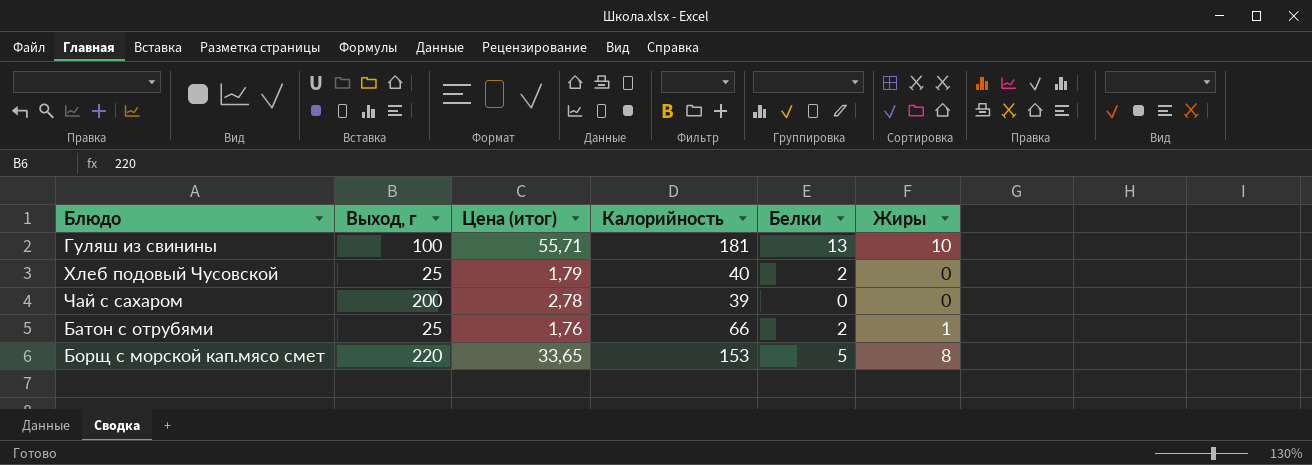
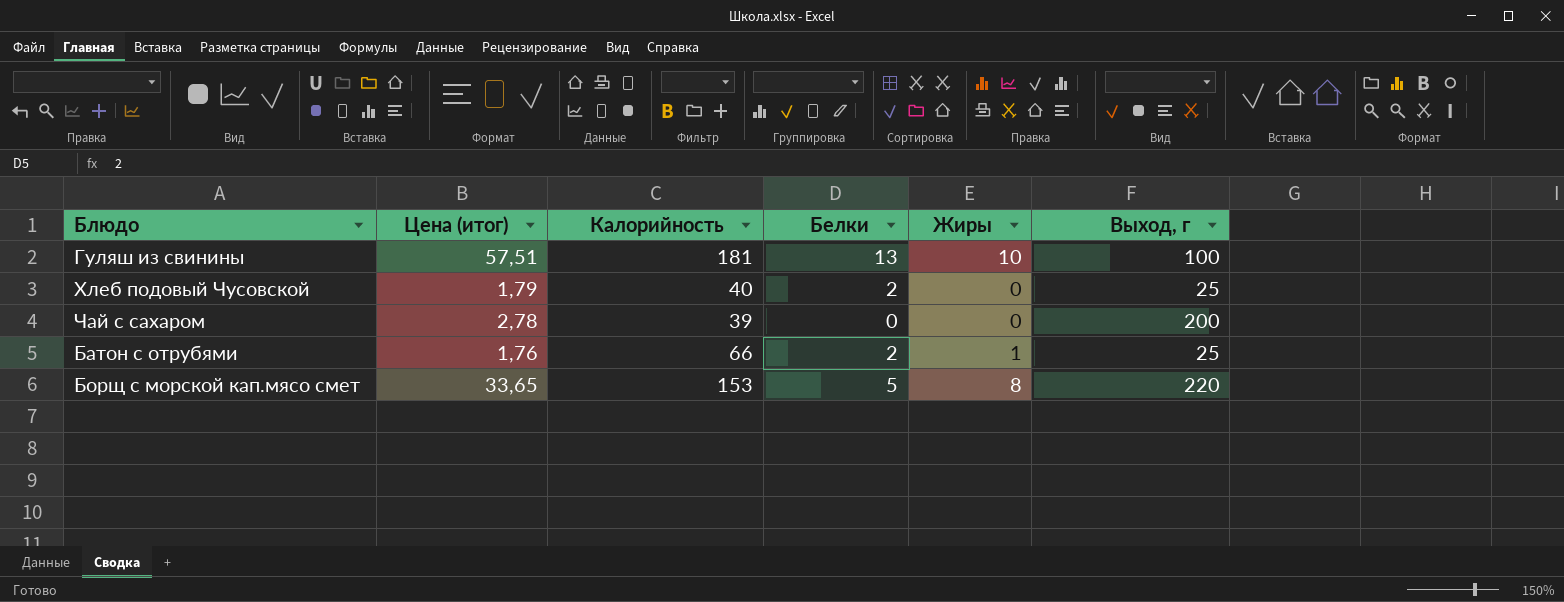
column Выход, г | position: 2 -> 6
Гуляш из свинины | Цена (итог): 55,71 -> 57,51

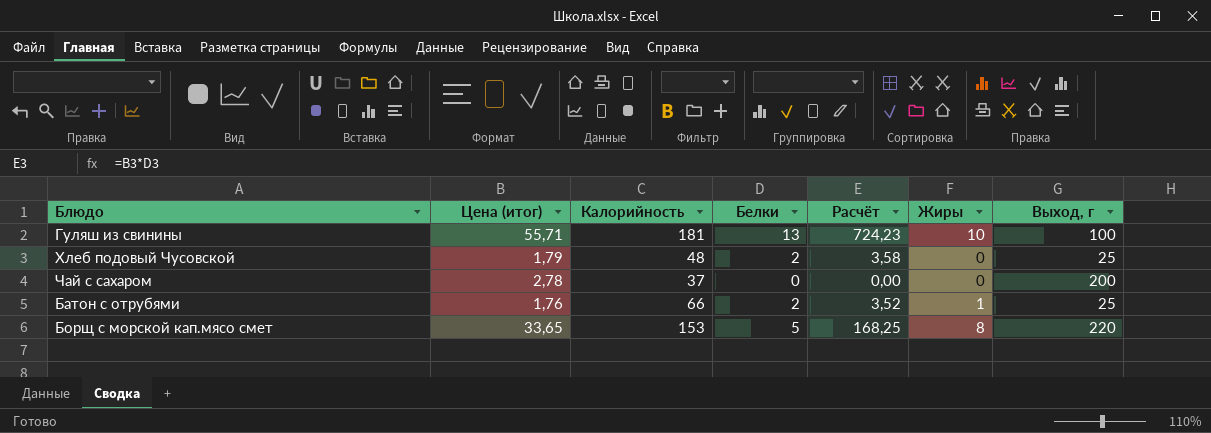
column Расчёт | formula: none -> [Цена (итог)] * [Белки]
Гуляш из свинины | Цена (итог): 57,51 -> 55,71
Хлеб подовый Чусовской | Калорийность: 40 -> 48
Чай с сахаром | Калорийность: 39 -> 37

